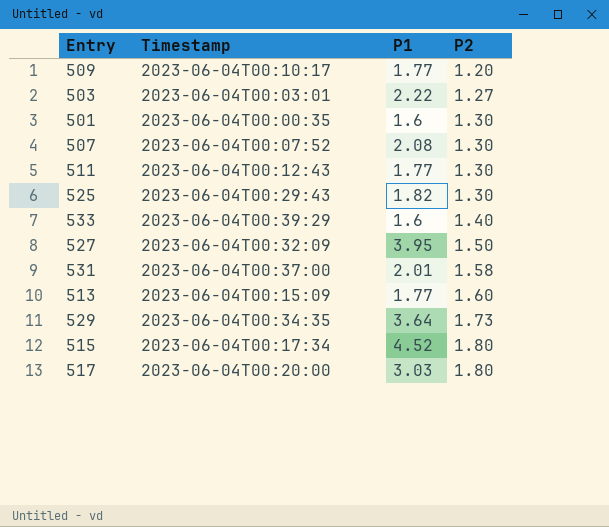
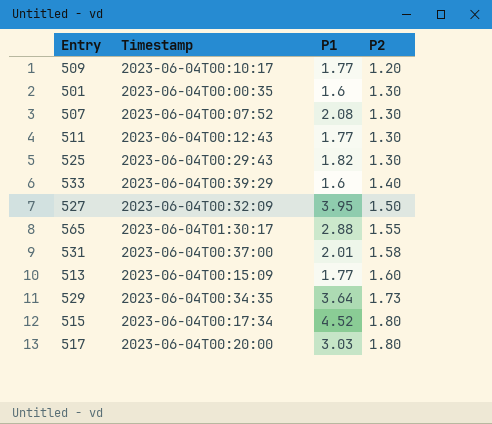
row 503: 2023-06-04T00:03:01 | 2.22 | 1.27 -> none
row 565: none -> 2023-06-04T01:30:17 | 2.88 | 1.55

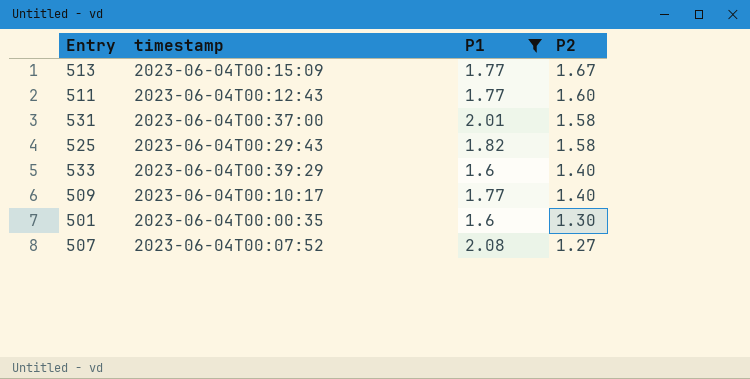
filter: none -> P1 <= 2.08
row order: P2 ascending -> P2 descending
column name: Timestamp -> timestamp
513 | P2: 1.60 -> 1.67
511 | P2: 1.30 -> 1.60
525 | P2: 1.30 -> 1.58
509 | P2: 1.20 -> 1.40
507 | P2: 1.30 -> 1.27

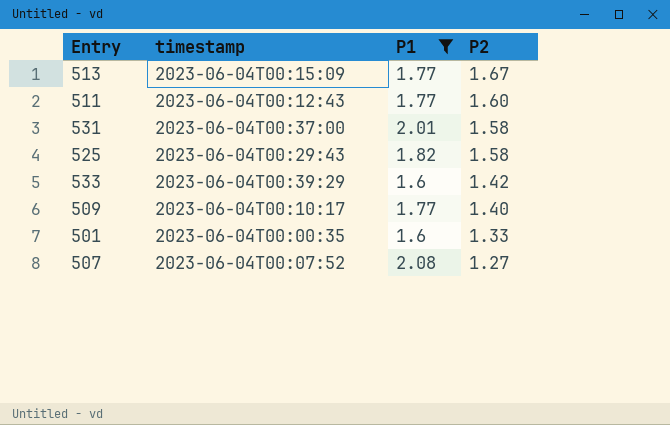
533 | P2: 1.40 -> 1.42
501 | P2: 1.30 -> 1.33

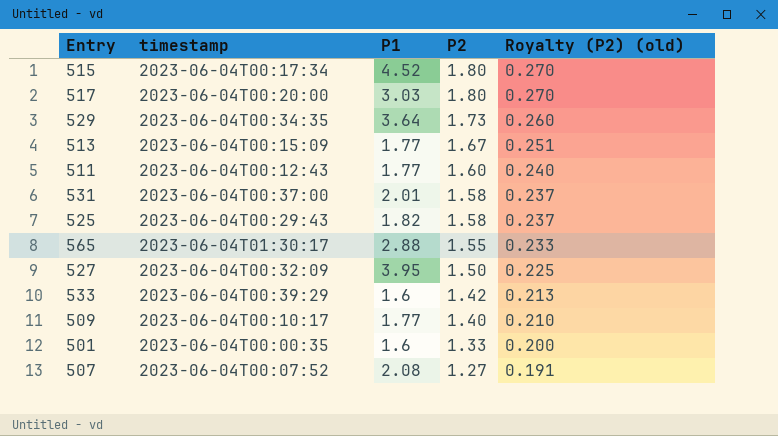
filter: P1 <= 2.08 -> none
column Royalty (P2) (old) | formula: none -> [P2] * 0.15

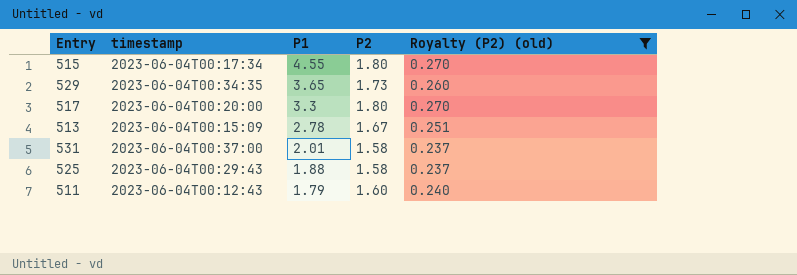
filter: none -> Royalty (P2) (old) >= 0.237
row order: P2 descending -> P1 descending
515 | P1: 4.52 -> 4.55
529 | P1: 3.64 -> 3.65
517 | P1: 3.03 -> 3.3
513 | P1: 1.77 -> 2.78
525 | P1: 1.82 -> 1.88
511 | P1: 1.77 -> 1.79

